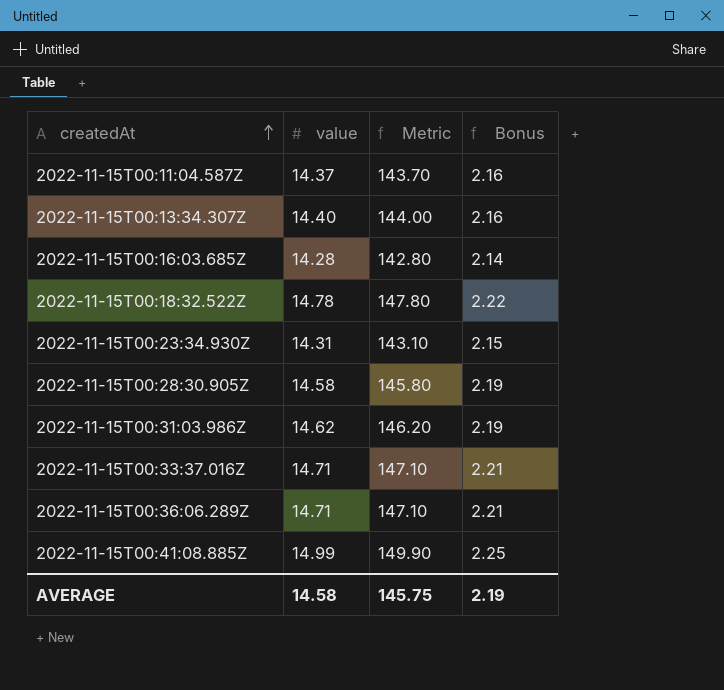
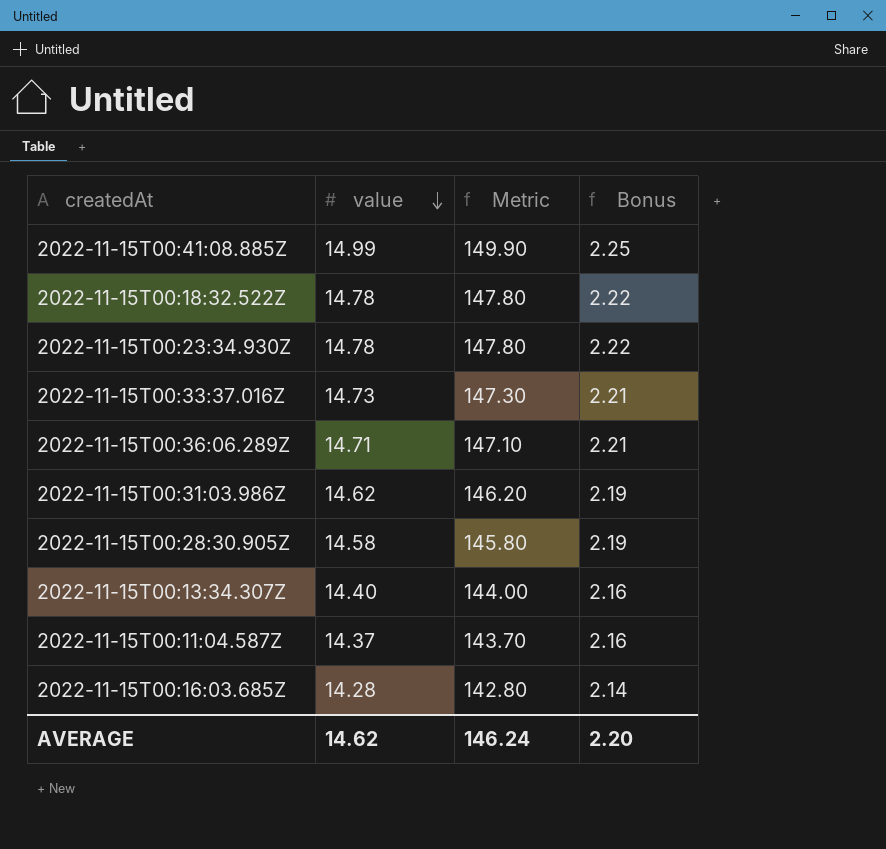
row order: createdAt ascending -> value descending
2022-11-15T00:23:34.930Z | value: 14.31 -> 14.78
2022-11-15T00:23:34.930Z | Metric: 143.10 -> 147.80
2022-11-15T00:23:34.930Z | Bonus: 2.15 -> 2.22
2022-11-15T00:33:37.016Z | value: 14.71 -> 14.73
2022-11-15T00:33:37.016Z | Metric: 147.10 -> 147.30
AVERAGE | value: 14.58 -> 14.62
AVERAGE | Metric: 145.75 -> 146.24
AVERAGE | Bonus: 2.19 -> 2.20

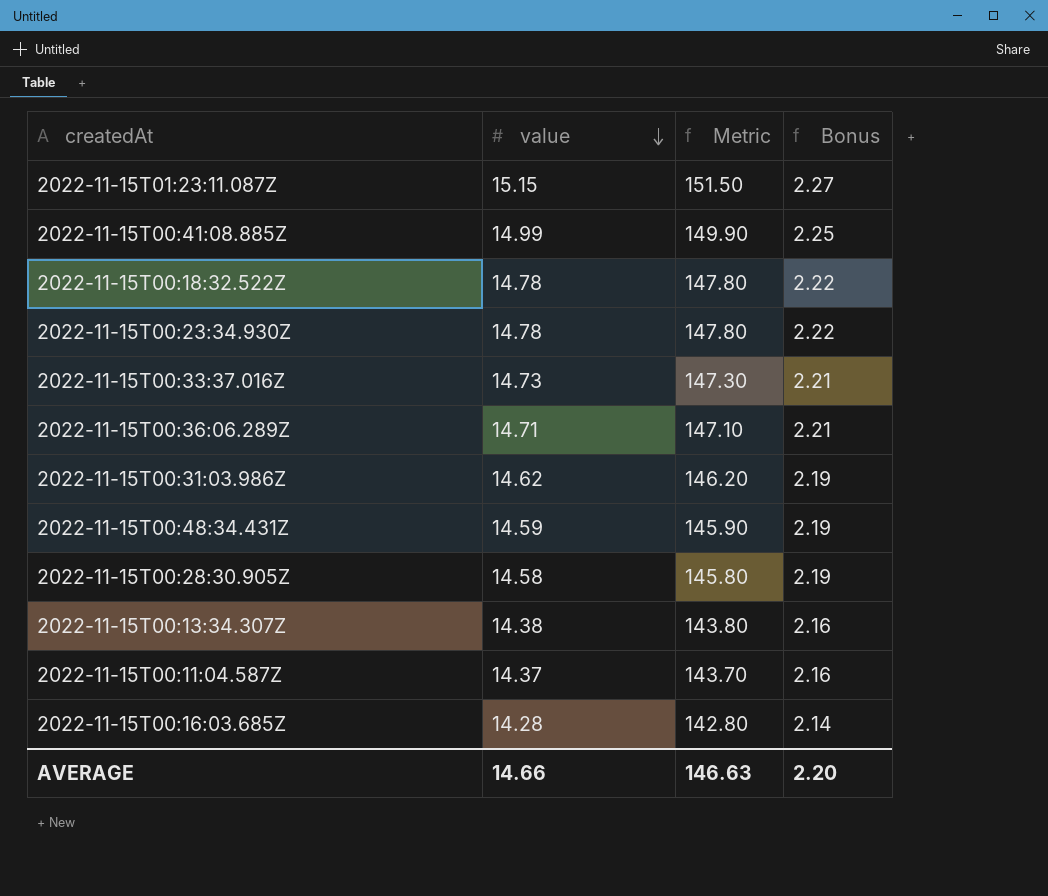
row 2022-11-15T01:23:11.087Z: none -> 15.15 | 151.50 | 2.27
row 2022-11-15T00:48:34.431Z: none -> 14.59 | 145.90 | 2.19
2022-11-15T00:13:34.307Z | value: 14.40 -> 14.38
2022-11-15T00:13:34.307Z | Metric: 144.00 -> 143.80
AVERAGE | value: 14.62 -> 14.66
AVERAGE | Metric: 146.24 -> 146.63

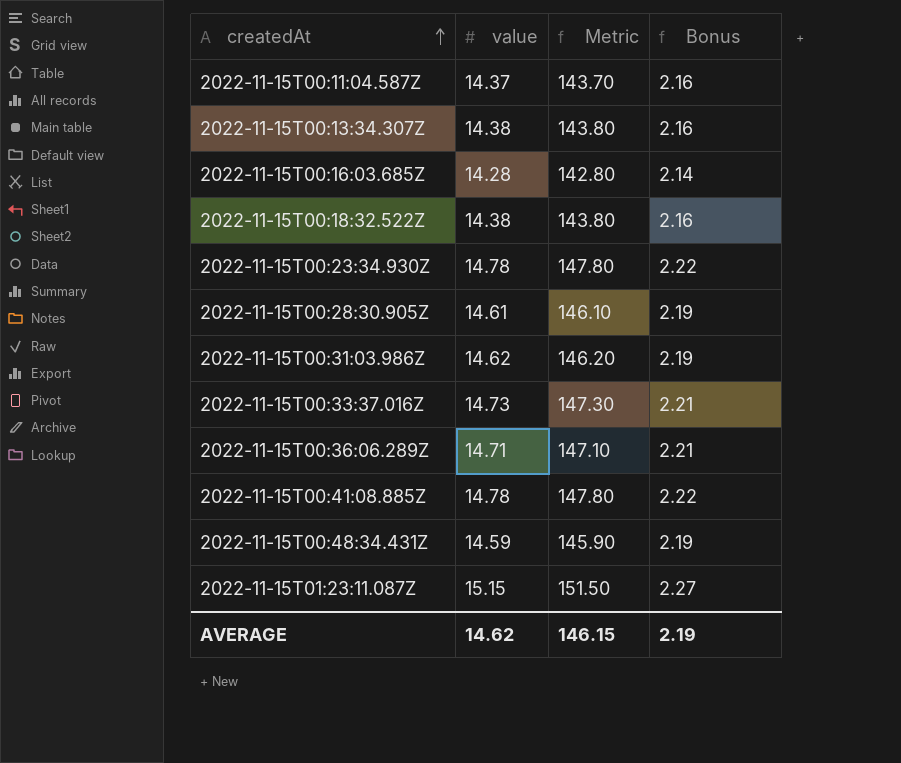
row order: value descending -> createdAt ascending
2022-11-15T00:18:32.522Z | value: 14.78 -> 14.38
2022-11-15T00:18:32.522Z | Metric: 147.80 -> 143.80
2022-11-15T00:18:32.522Z | Bonus: 2.22 -> 2.16
2022-11-15T00:28:30.905Z | value: 14.58 -> 14.61
2022-11-15T00:28:30.905Z | Metric: 145.80 -> 146.10
2022-11-15T00:41:08.885Z | value: 14.99 -> 14.78
2022-11-15T00:41:08.885Z | Metric: 149.90 -> 147.80
2022-11-15T00:41:08.885Z | Bonus: 2.25 -> 2.22
AVERAGE | value: 14.66 -> 14.62
AVERAGE | Metric: 146.63 -> 146.15
AVERAGE | Bonus: 2.20 -> 2.19

